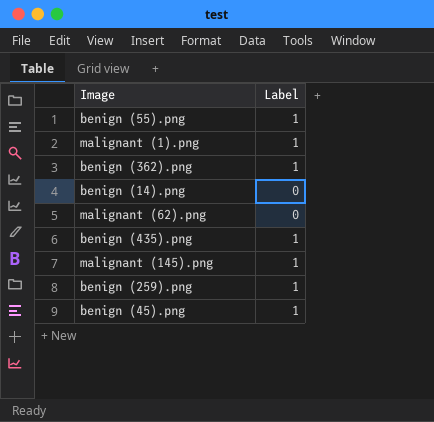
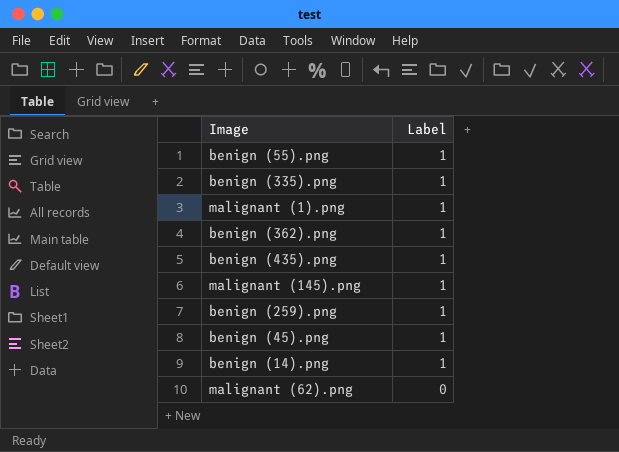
row order: none -> Label descending
row benign (335).png: none -> 1
benign (14).png | Label: 0 -> 1

